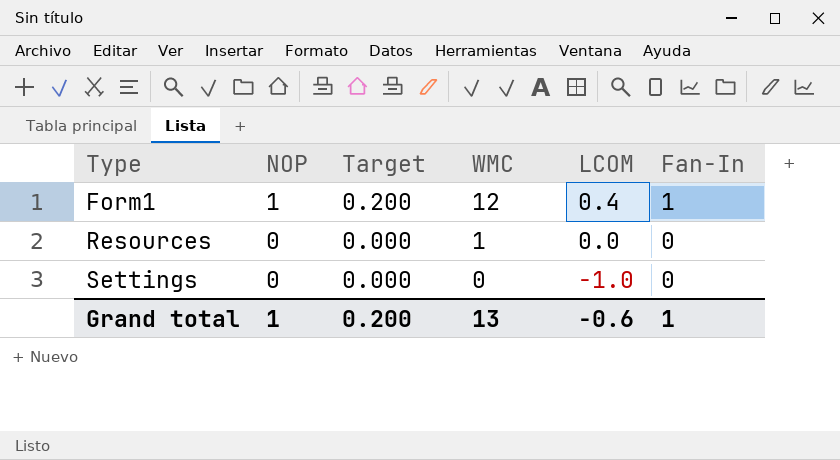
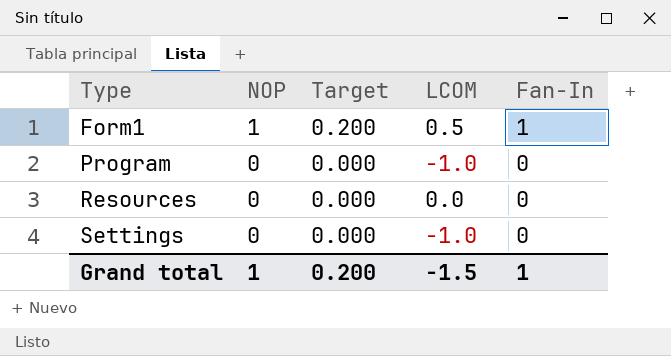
column WMC | position: 4 -> none
Form1 | LCOM: 0.4 -> 0.5
row Program: none -> 0 | 0.000 | -1.0 | 0
Grand total | LCOM: -0.6 -> -1.5

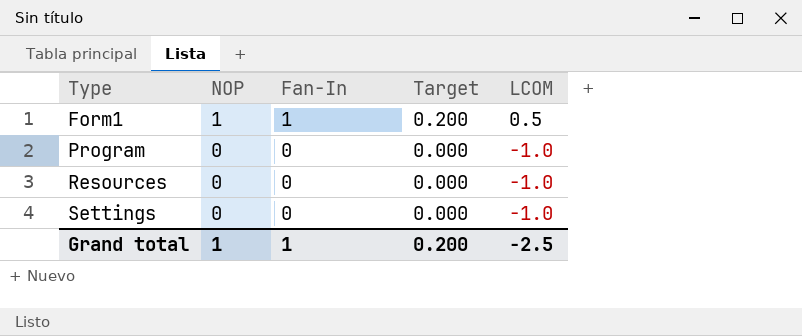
column Fan-In | position: 5 -> 3
Resources | LCOM: 0.0 -> -1.0
Grand total | LCOM: -1.5 -> -2.5

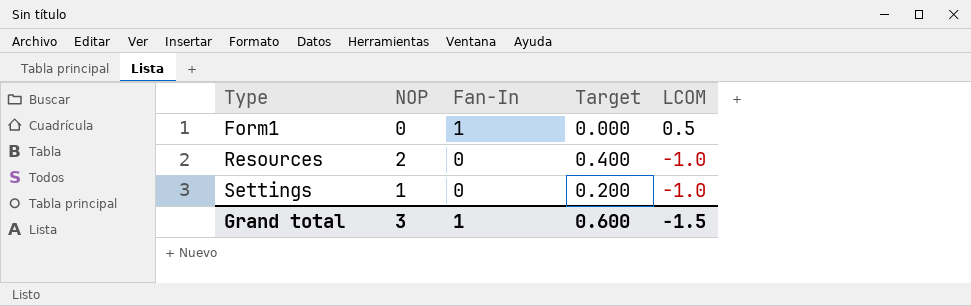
row Program: 0 | 0 | 0.000 | -1.0 -> none
Form1 | NOP: 1 -> 0
Form1 | Target: 0.200 -> 0.000
Resources | NOP: 0 -> 2
Resources | Target: 0.000 -> 0.400
Settings | NOP: 0 -> 1
Settings | Target: 0.000 -> 0.200
Grand total | NOP: 1 -> 3
Grand total | Target: 0.200 -> 0.600
Grand total | LCOM: -2.5 -> -1.5

